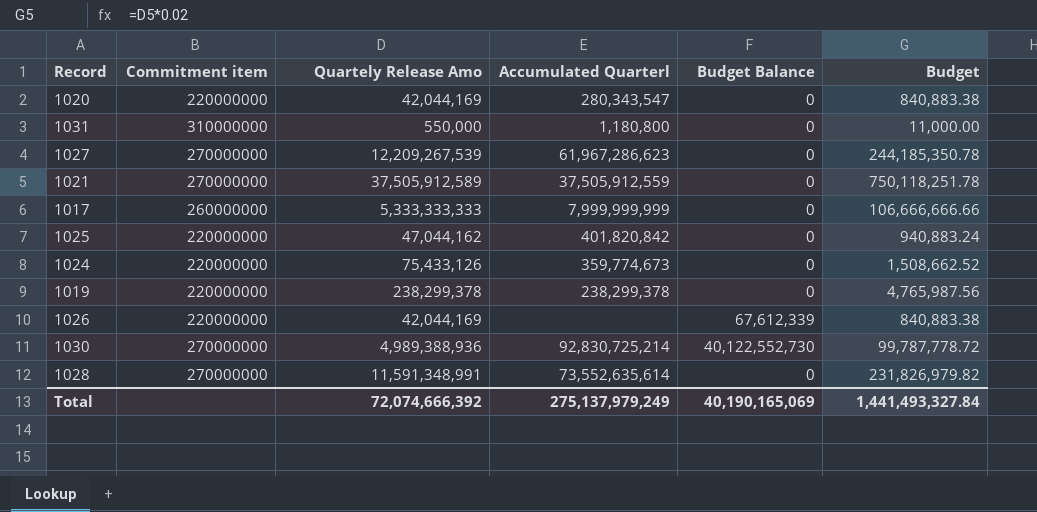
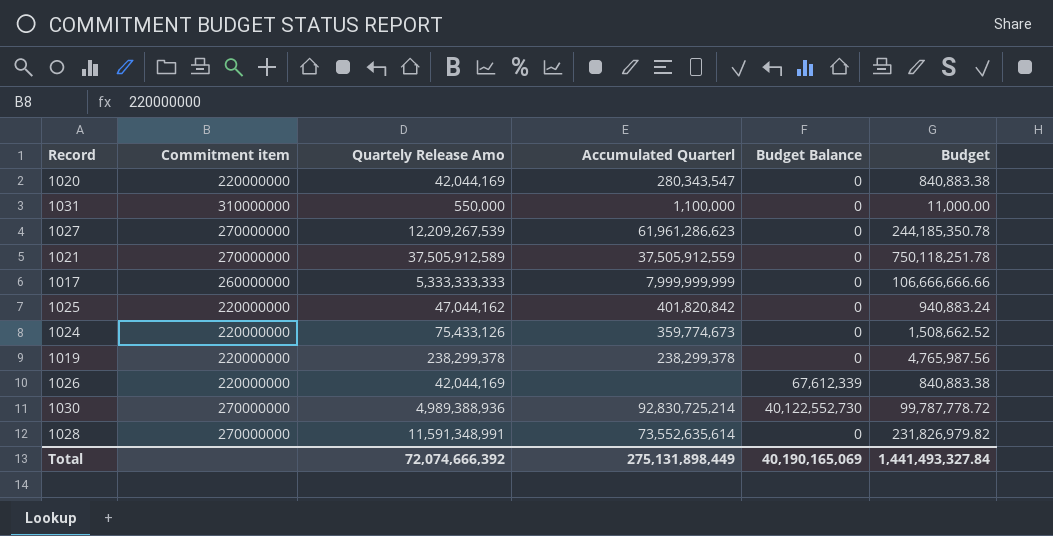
1031 | Accumulated Quarterl: 1,180,800 -> 1,100,000
1027 | Accumulated Quarterl: 61,967,286,623 -> 61,961,286,623
Total | Accumulated Quarterl: 275,137,979,249 -> 275,131,898,449

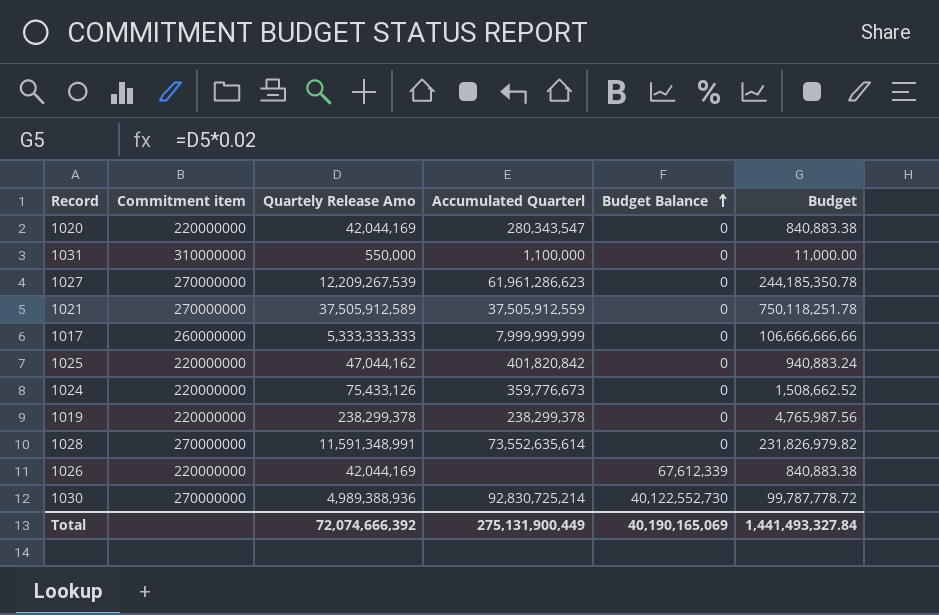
row order: none -> Budget Balance ascending
1024 | Accumulated Quarterl: 359,774,673 -> 359,776,673
Total | Accumulated Quarterl: 275,131,898,449 -> 275,131,900,449

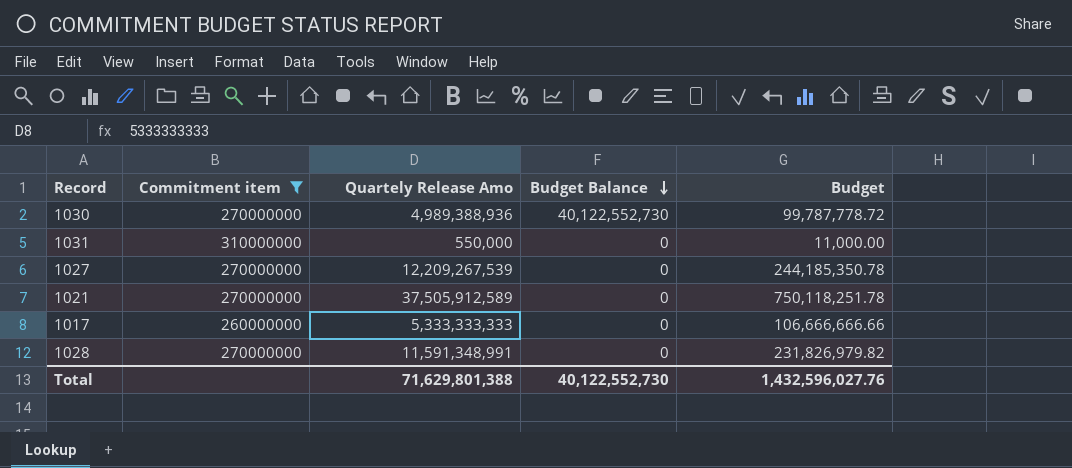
filter: none -> Commitment item != 220000000
row order: Budget Balance ascending -> Budget Balance descending
column Accumulated Quarterl | position: 4 -> none
Total | Quartely Release Amo: 72,074,666,392 -> 71,629,801,388
Total | Budget Balance: 40,190,165,069 -> 40,122,552,730
Total | Budget: 1,441,493,327.84 -> 1,432,596,027.76

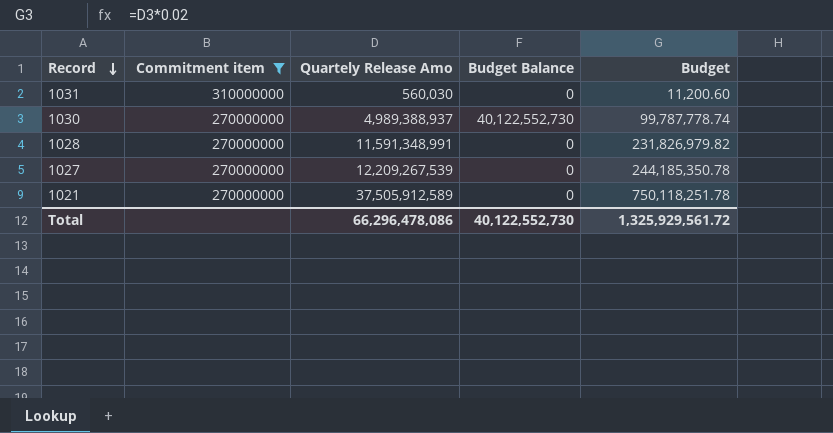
row order: Budget Balance descending -> Record descending
row 1017: 260000000 | 5,333,333,333 | 0 | 106,666,666.66 -> none
1031 | Quartely Release Amo: 550,000 -> 560,030
1031 | Budget: 11,000.00 -> 11,200.60
1030 | Quartely Release Amo: 4,989,388,936 -> 4,989,388,937
1030 | Budget: 99,787,778.72 -> 99,787,778.74
Total | Quartely Release Amo: 71,629,801,388 -> 66,296,478,086
Total | Budget: 1,432,596,027.76 -> 1,325,929,561.72

